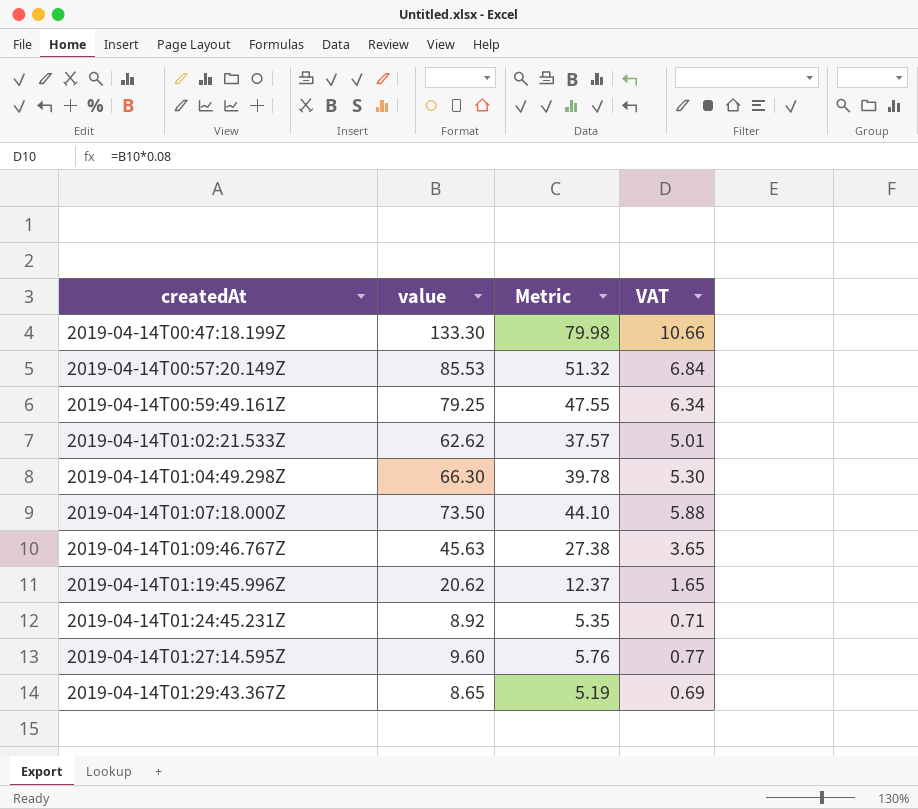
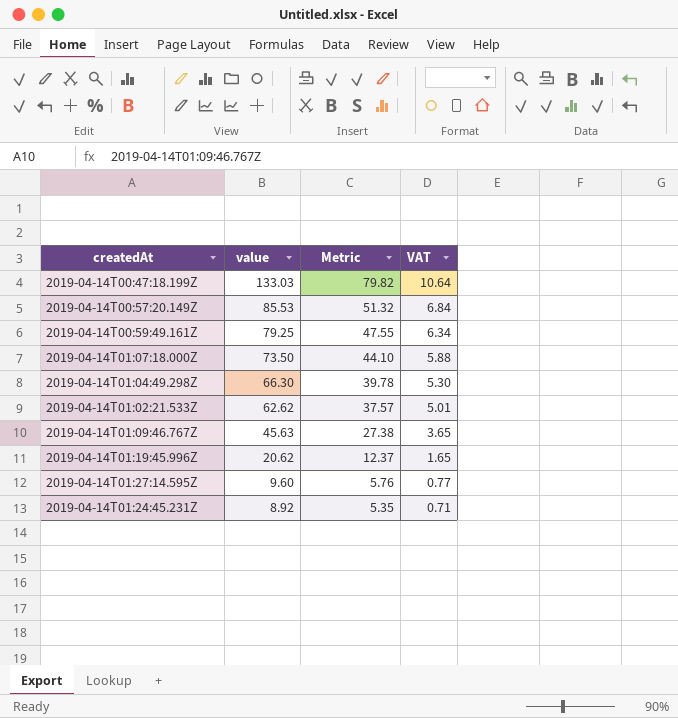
row order: createdAt ascending -> value descending
row 2019-04-14T01:29:43.367Z: 8.65 | 5.19 | 0.69 -> none
2019-04-14T00:47:18.199Z | value: 133.30 -> 133.03
2019-04-14T00:47:18.199Z | Metric: 79.98 -> 79.82
2019-04-14T00:47:18.199Z | VAT: 10.66 -> 10.64

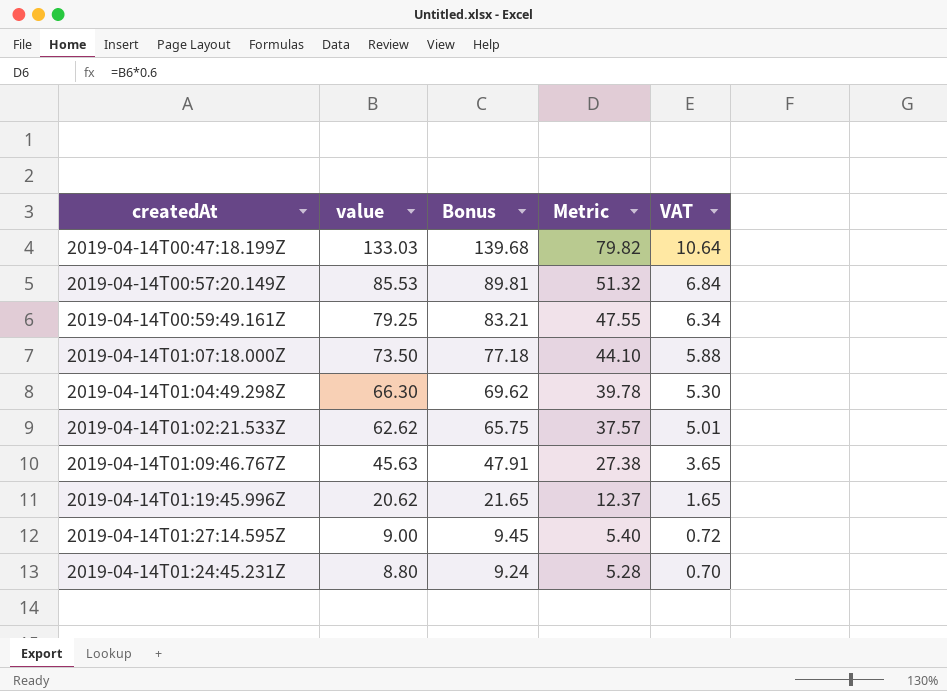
column Bonus | formula: none -> [value] * 1.05
2019-04-14T01:27:14.595Z | value: 9.60 -> 9.00
2019-04-14T01:27:14.595Z | Metric: 5.76 -> 5.40
2019-04-14T01:27:14.595Z | VAT: 0.77 -> 0.72
2019-04-14T01:24:45.231Z | value: 8.92 -> 8.80
2019-04-14T01:24:45.231Z | Metric: 5.35 -> 5.28
2019-04-14T01:24:45.231Z | VAT: 0.71 -> 0.70

